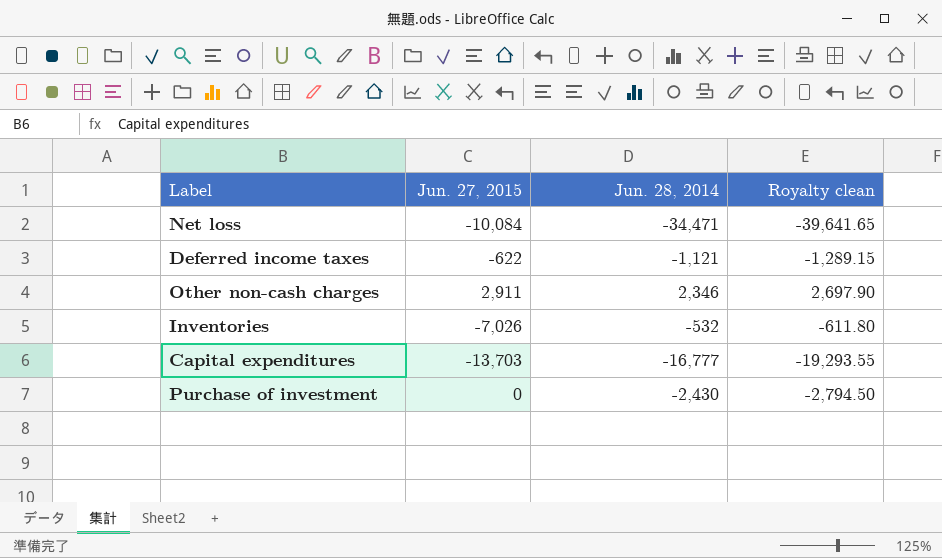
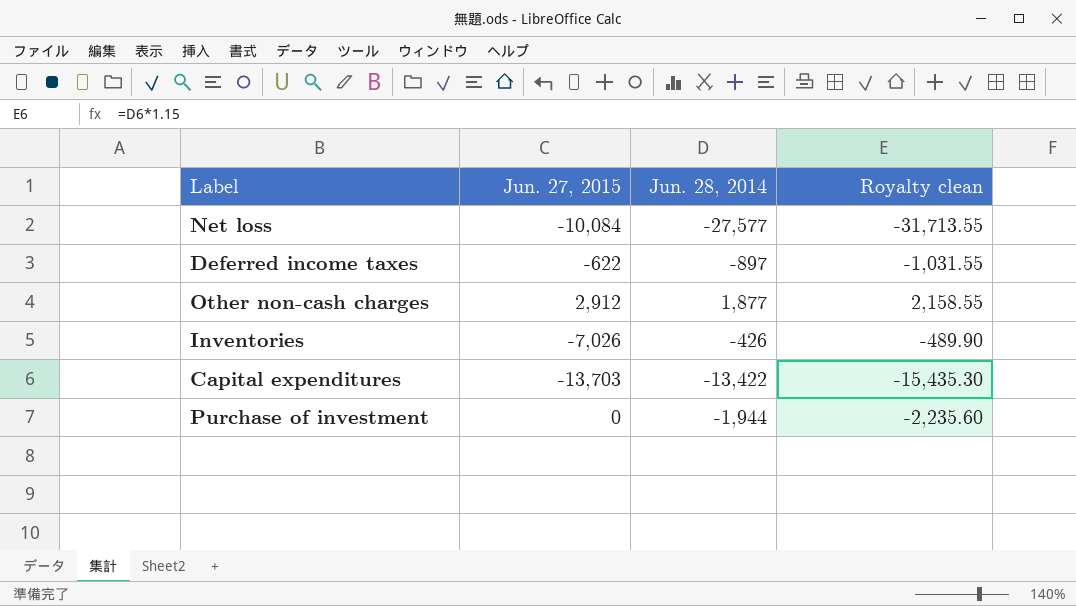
Net loss | Jun. 28, 2014: -34,471 -> -27,577
Net loss | Royalty clean: -39,641.65 -> -31,713.55
Deferred income taxes | Jun. 28, 2014: -1,121 -> -897
Deferred income taxes | Royalty clean: -1,289.15 -> -1,031.55
Other non-cash charges | Jun. 27, 2015: 2,911 -> 2,912
Other non-cash charges | Jun. 28, 2014: 2,346 -> 1,877
Other non-cash charges | Royalty clean: 2,697.90 -> 2,158.55
Inventories | Jun. 28, 2014: -532 -> -426
Inventories | Royalty clean: -611.80 -> -489.90
Capital expenditures | Jun. 28, 2014: -16,777 -> -13,422
Capital expenditures | Royalty clean: -19,293.55 -> -15,435.30
Purchase of investment | Jun. 28, 2014: -2,430 -> -1,944
Purchase of investment | Royalty clean: -2,794.50 -> -2,235.60

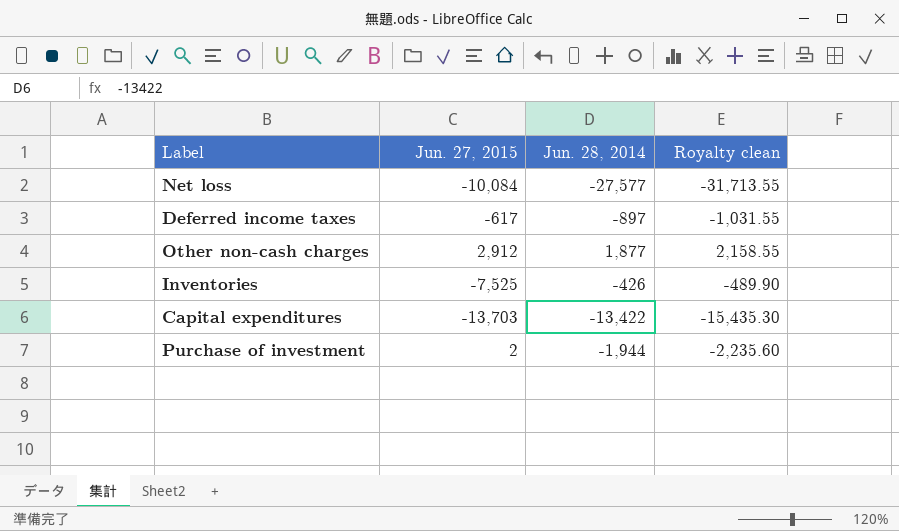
Deferred income taxes | Jun. 27, 2015: -622 -> -617
Inventories | Jun. 27, 2015: -7,026 -> -7,525
Purchase of investment | Jun. 27, 2015: 0 -> 2

